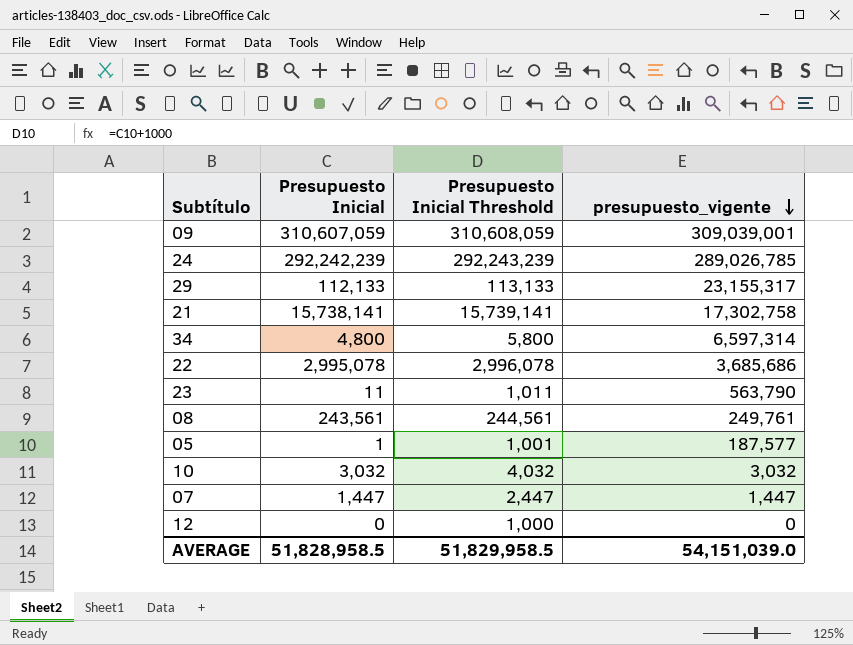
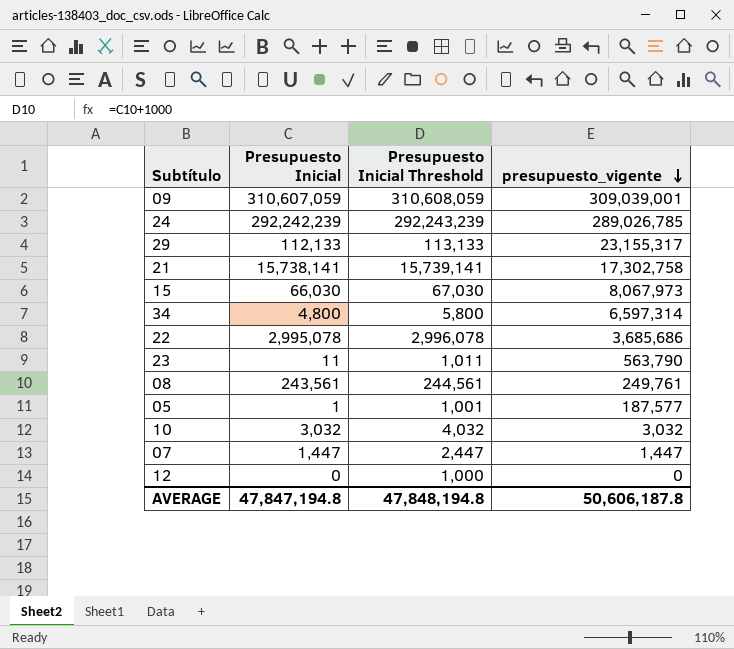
row 15: none -> 66,030 | 67,030 | 8,067,973
AVERAGE | Presupuesto Inicial: 51,828,958.5 -> 47,847,194.8
AVERAGE | Presupuesto Inicial Threshold: 51,829,958.5 -> 47,848,194.8
AVERAGE | presupuesto_vigente: 54,151,039.0 -> 50,606,187.8

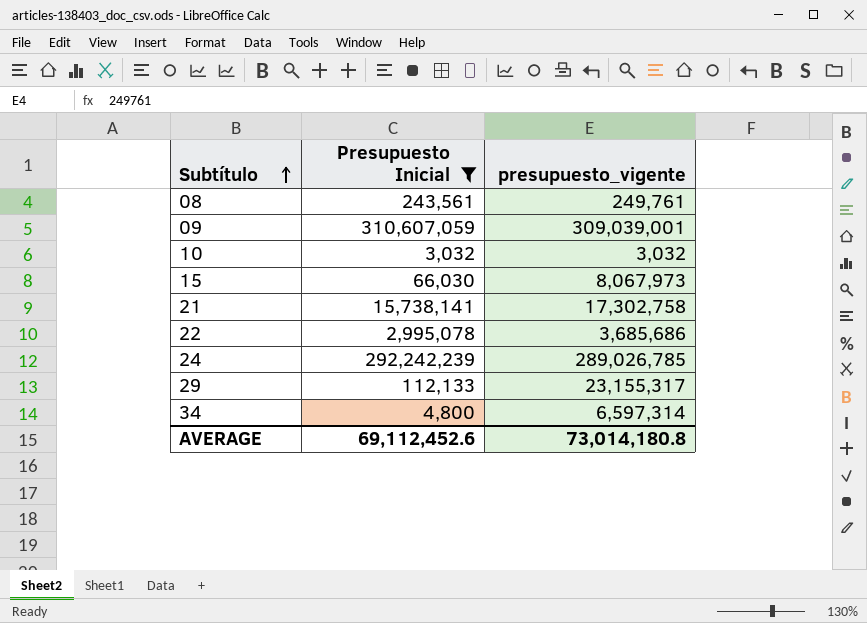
filter: none -> Presupuesto Inicial >= 3,032
row order: presupuesto_vigente descending -> Subtítulo ascending
column Presupuesto Inicial Threshold | formula: [Presupuesto Inicial] + 1000 -> none
AVERAGE | Presupuesto Inicial: 47,847,194.8 -> 69,112,452.6
AVERAGE | presupuesto_vigente: 50,606,187.8 -> 73,014,180.8

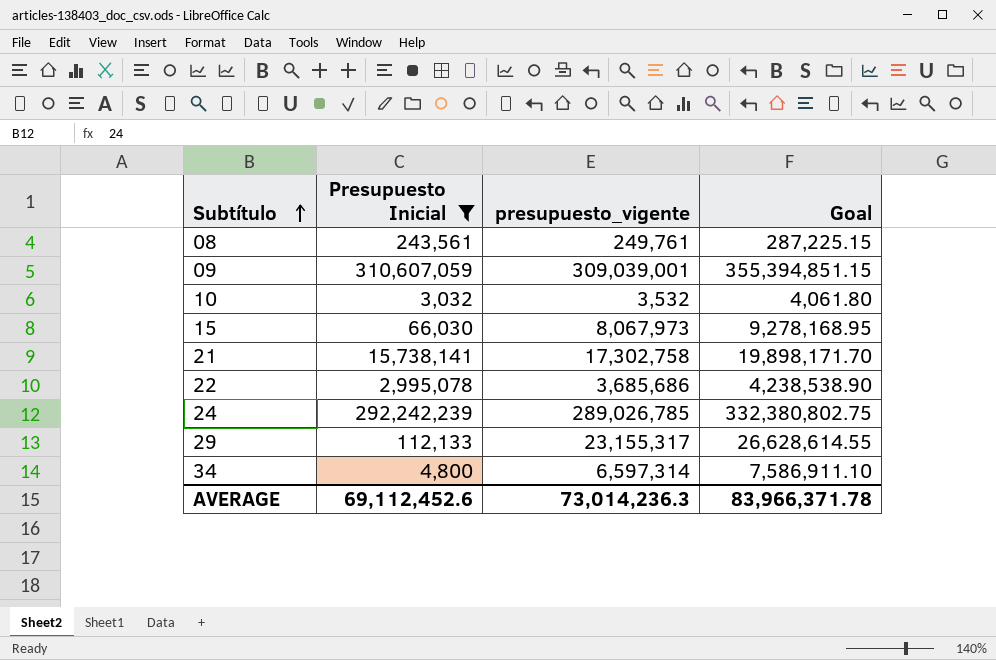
column Goal | formula: none -> [presupuesto_vigente] * 1.15
10 | presupuesto_vigente: 3,032 -> 3,532
AVERAGE | presupuesto_vigente: 73,014,180.8 -> 73,014,236.3

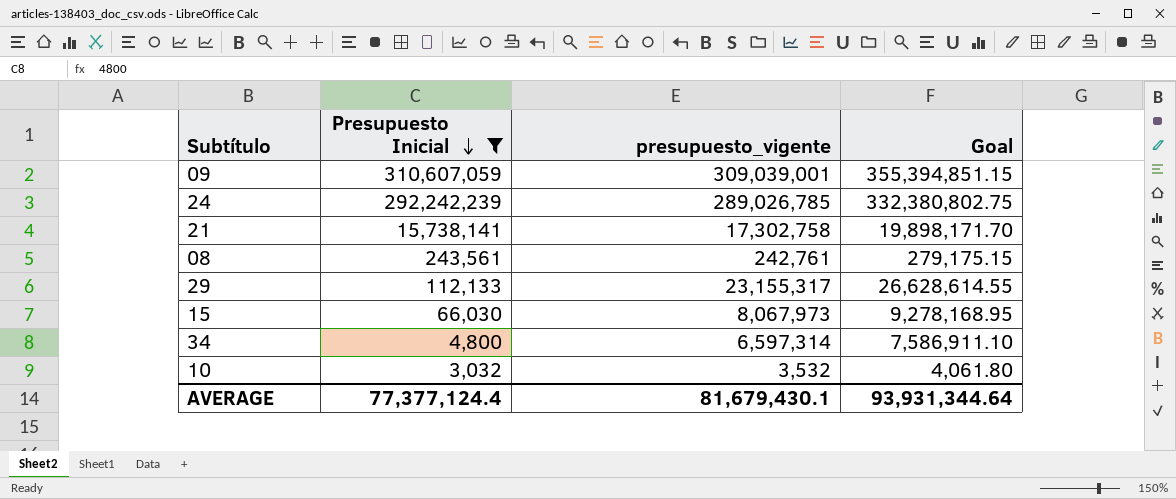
row order: Subtítulo ascending -> Presupuesto Inicial descending
row 22: 2,995,078 | 3,685,686 | 4,238,538.90 -> none
08 | presupuesto_vigente: 249,761 -> 242,761
08 | Goal: 287,225.15 -> 279,175.15
AVERAGE | Presupuesto Inicial: 69,112,452.6 -> 77,377,124.4
AVERAGE | presupuesto_vigente: 73,014,236.3 -> 81,679,430.1
AVERAGE | Goal: 83,966,371.78 -> 93,931,344.64

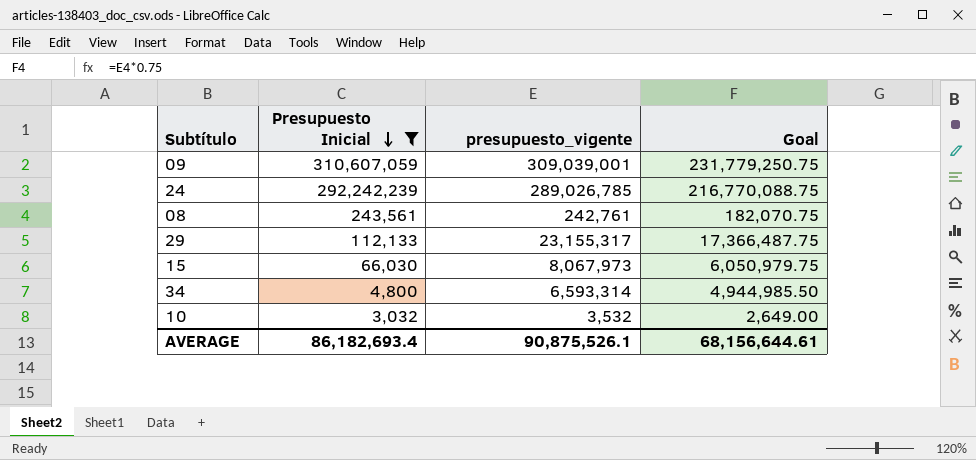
column Goal | formula: [presupuesto_vigente] * 1.15 -> [presupuesto_vigente] * 0.75
row 21: 15,738,141 | 17,302,758 | 19,898,171.70 -> none
34 | presupuesto_vigente: 6,597,314 -> 6,593,314
AVERAGE | Presupuesto Inicial: 77,377,124.4 -> 86,182,693.4
AVERAGE | presupuesto_vigente: 81,679,430.1 -> 90,875,526.1
AVERAGE | Goal: 93,931,344.64 -> 68,156,644.61

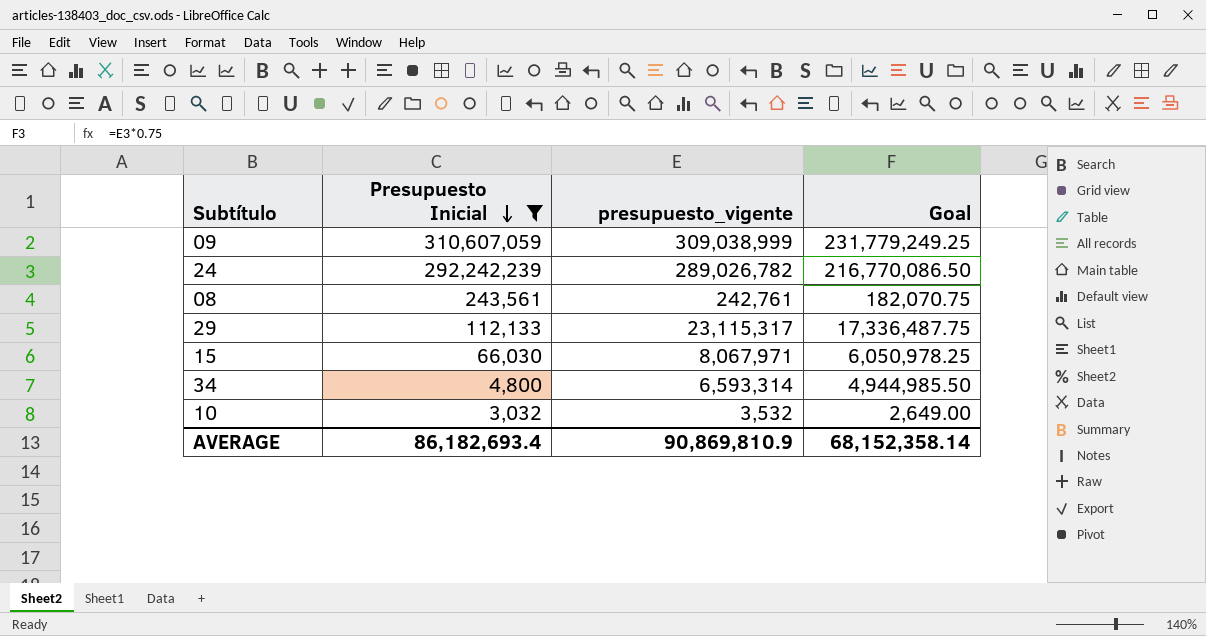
09 | presupuesto_vigente: 309,039,001 -> 309,038,999
09 | Goal: 231,779,250.75 -> 231,779,249.25
24 | presupuesto_vigente: 289,026,785 -> 289,026,782
24 | Goal: 216,770,088.75 -> 216,770,086.50
29 | presupuesto_vigente: 23,155,317 -> 23,115,317
29 | Goal: 17,366,487.75 -> 17,336,487.75
15 | presupuesto_vigente: 8,067,973 -> 8,067,971
15 | Goal: 6,050,979.75 -> 6,050,978.25
AVERAGE | presupuesto_vigente: 90,875,526.1 -> 90,869,810.9
AVERAGE | Goal: 68,156,644.61 -> 68,152,358.14

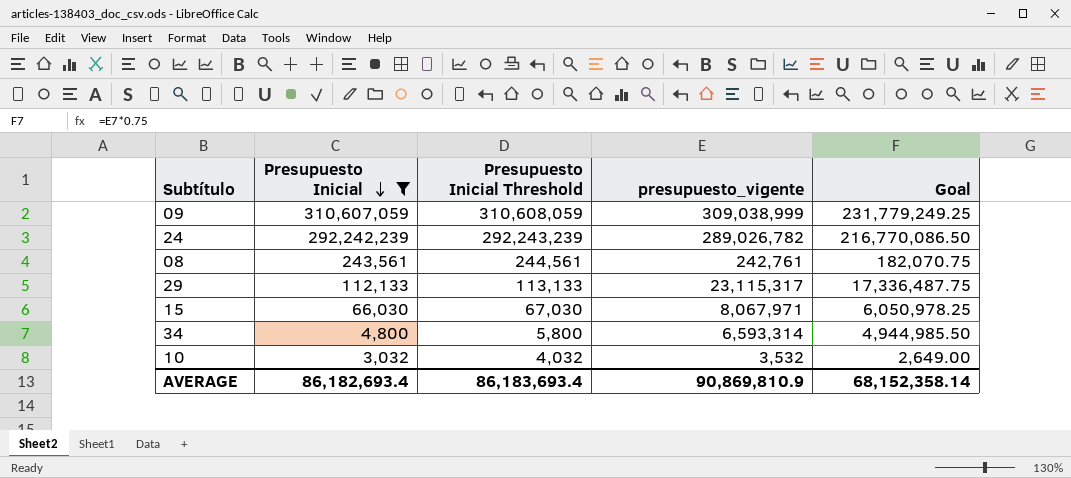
column Presupuesto Inicial Threshold | formula: none -> [Presupuesto Inicial] + 1000

